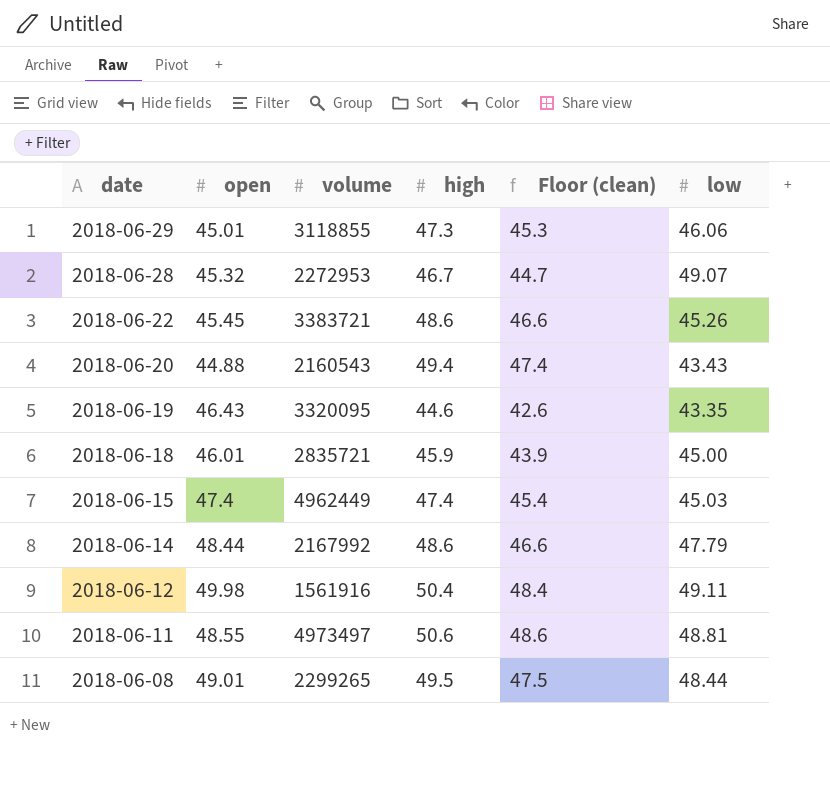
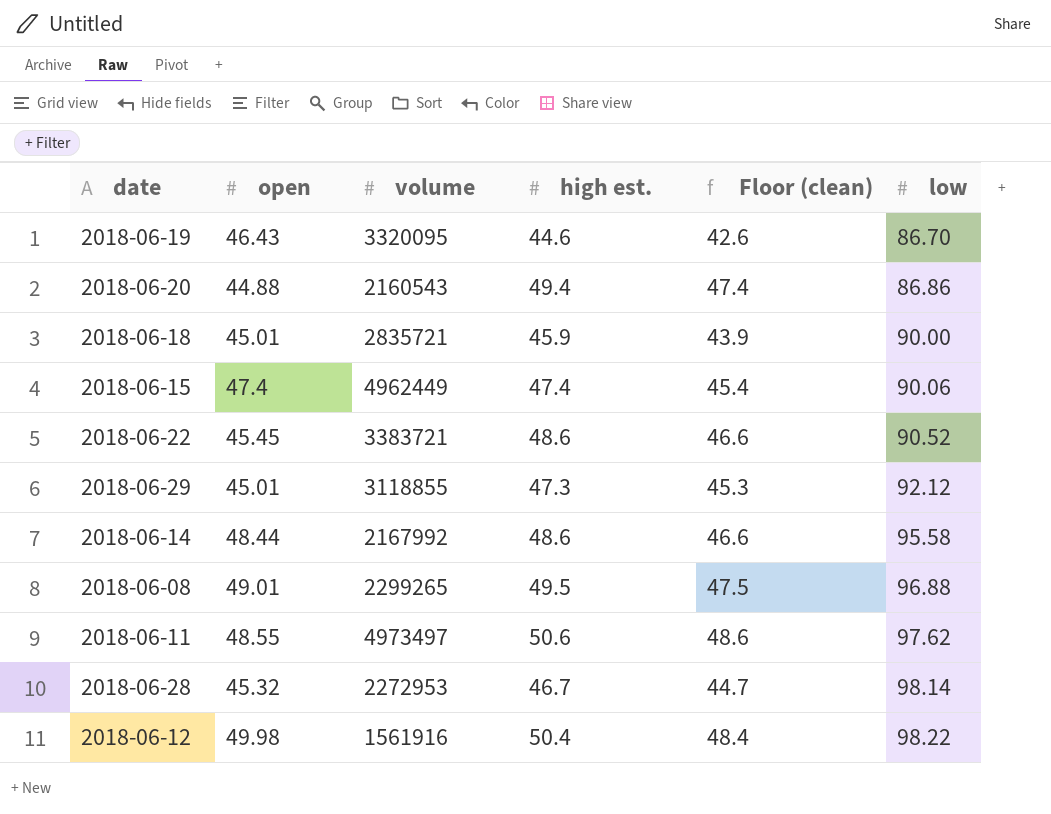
row order: date descending -> low ascending
column name: high -> high est.
2018-06-19 | low: 43.35 -> 86.70
2018-06-20 | low: 43.43 -> 86.86
2018-06-18 | open: 46.01 -> 45.01
2018-06-18 | low: 45.00 -> 90.00
2018-06-15 | low: 45.03 -> 90.06
2018-06-22 | low: 45.26 -> 90.52
2018-06-29 | low: 46.06 -> 92.12
2018-06-14 | low: 47.79 -> 95.58
2018-06-08 | low: 48.44 -> 96.88
2018-06-11 | low: 48.81 -> 97.62
2018-06-28 | low: 49.07 -> 98.14
2018-06-12 | low: 49.11 -> 98.22

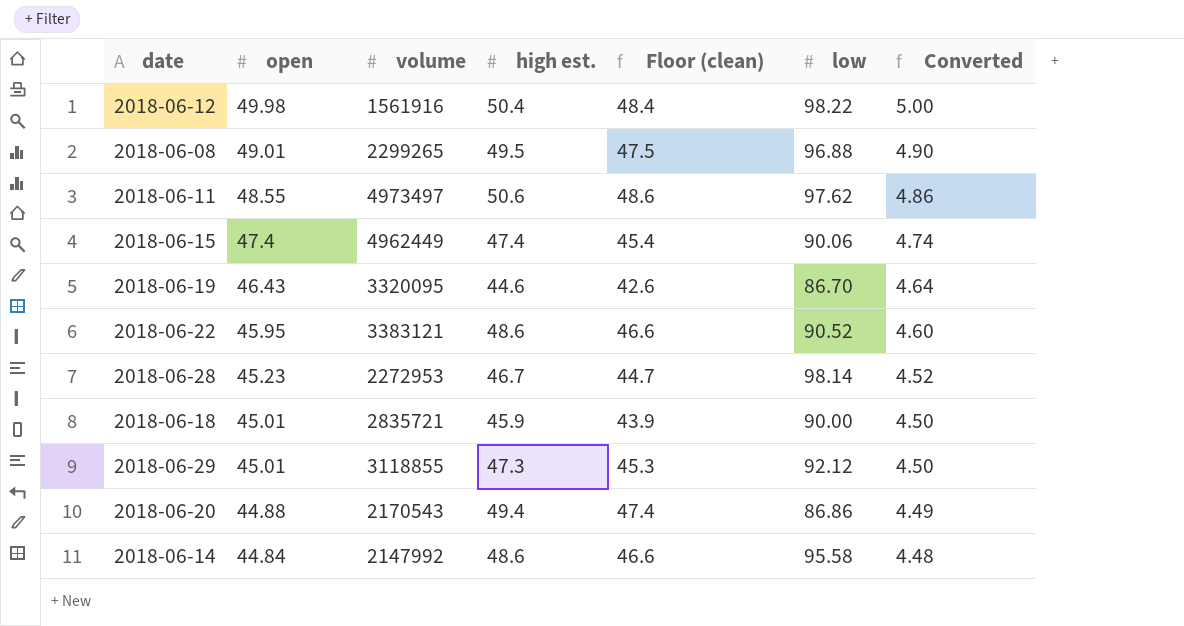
row order: low ascending -> open descending
column Converted | formula: none -> [open] * 0.1
2018-06-22 | open: 45.45 -> 45.95
2018-06-22 | volume: 3383721 -> 3383121
2018-06-28 | open: 45.32 -> 45.23
2018-06-20 | volume: 2160543 -> 2170543
2018-06-14 | open: 48.44 -> 44.84
2018-06-14 | volume: 2167992 -> 2147992

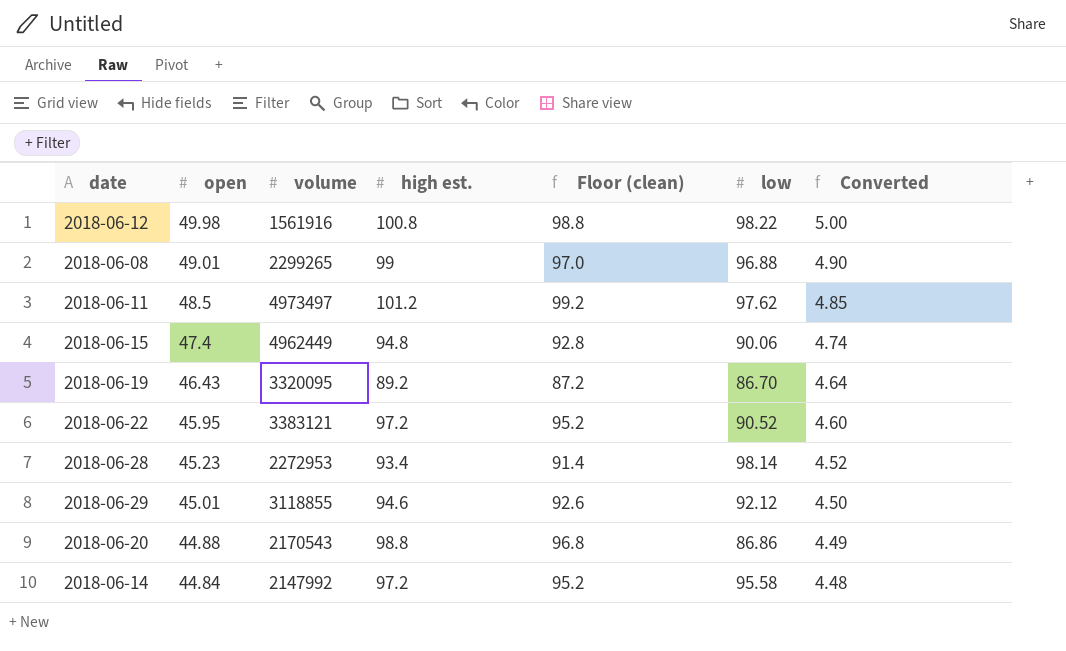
row 2018-06-18: 45.01 | 2835721 | 45.9 | 43.9 | 90.00 | 4.50 -> none
2018-06-12 | high est.: 50.4 -> 100.8
2018-06-12 | Floor (clean): 48.4 -> 98.8
2018-06-08 | high est.: 49.5 -> 99
2018-06-08 | Floor (clean): 47.5 -> 97.0
2018-06-11 | open: 48.55 -> 48.5
2018-06-11 | high est.: 50.6 -> 101.2
2018-06-11 | Floor (clean): 48.6 -> 99.2
2018-06-11 | Converted: 4.86 -> 4.85
2018-06-15 | high est.: 47.4 -> 94.8
2018-06-15 | Floor (clean): 45.4 -> 92.8
2018-06-19 | high est.: 44.6 -> 89.2
2018-06-19 | Floor (clean): 42.6 -> 87.2
2018-06-22 | high est.: 48.6 -> 97.2
2018-06-22 | Floor (clean): 46.6 -> 95.2
2018-06-28 | high est.: 46.7 -> 93.4
2018-06-28 | Floor (clean): 44.7 -> 91.4
2018-06-29 | high est.: 47.3 -> 94.6
2018-06-29 | Floor (clean): 45.3 -> 92.6
2018-06-20 | high est.: 49.4 -> 98.8
2018-06-20 | Floor (clean): 47.4 -> 96.8
2018-06-14 | high est.: 48.6 -> 97.2
2018-06-14 | Floor (clean): 46.6 -> 95.2

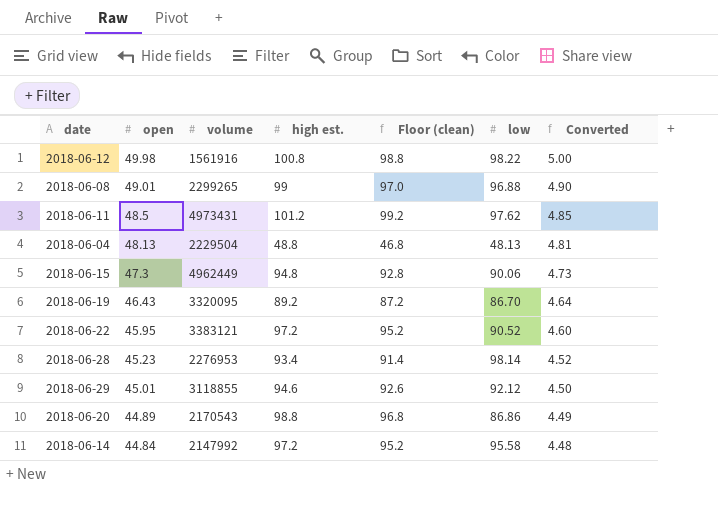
2018-06-11 | volume: 4973497 -> 4973431
row 2018-06-04: none -> 48.13 | 2229504 | 48.8 | 46.8 | 48.13 | 4.81
2018-06-15 | open: 47.4 -> 47.3
2018-06-15 | Converted: 4.74 -> 4.73
2018-06-28 | volume: 2272953 -> 2276953
2018-06-20 | open: 44.88 -> 44.89

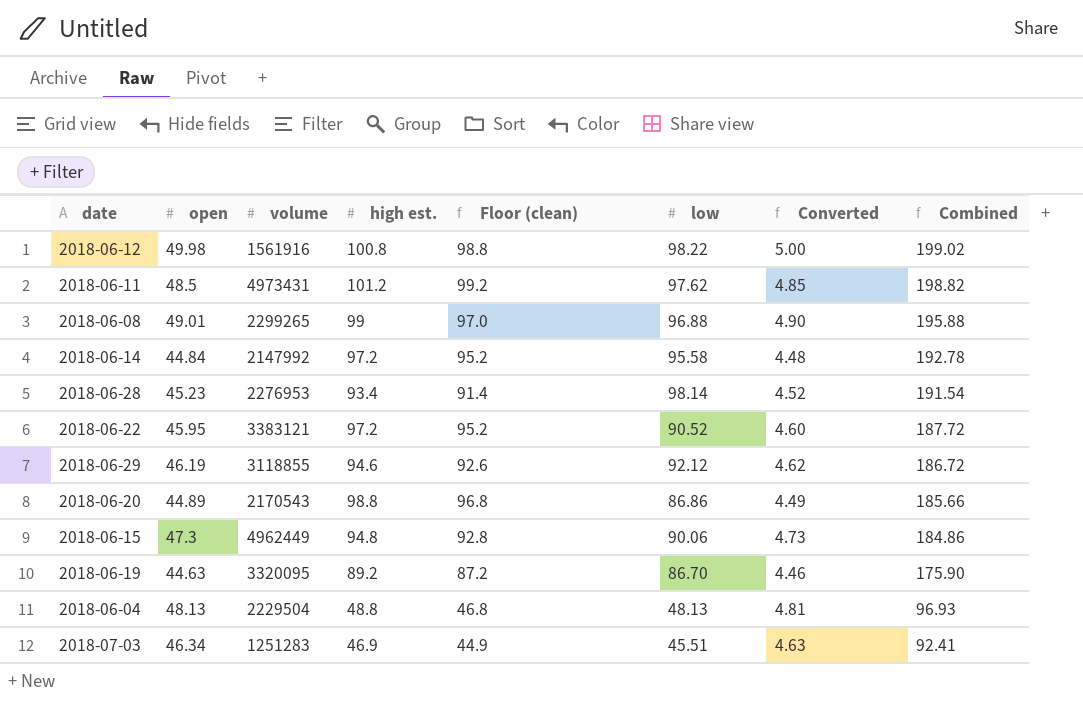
row order: open descending -> Combined descending
column Combined | formula: none -> [high est.] + [low]
2018-06-29 | open: 45.01 -> 46.19
2018-06-29 | Converted: 4.50 -> 4.62
2018-06-19 | open: 46.43 -> 44.63
2018-06-19 | Converted: 4.64 -> 4.46
row 2018-07-03: none -> 46.34 | 1251283 | 46.9 | 44.9 | 45.51 | 4.63 | 92.41

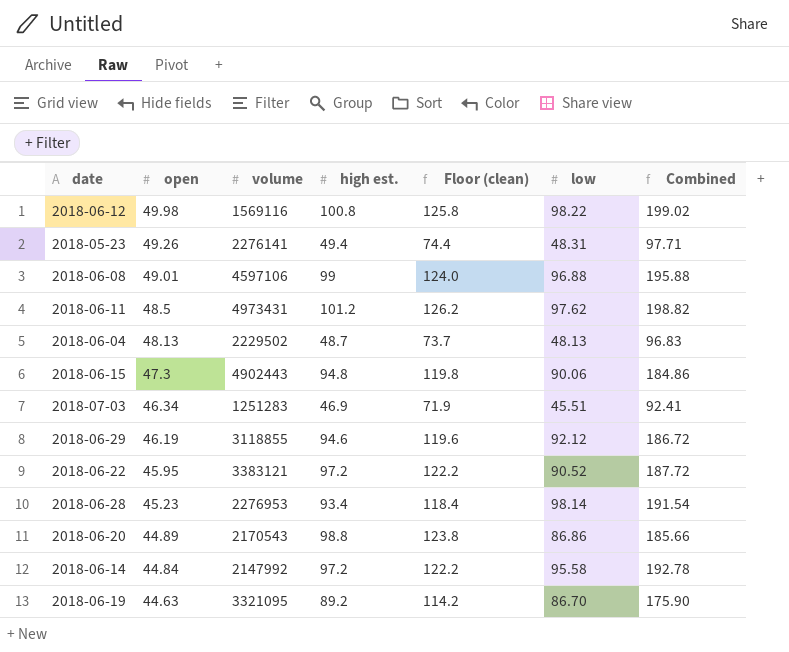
row order: Combined descending -> open descending
column Converted | formula: [open] * 0.1 -> none
column Floor (clean) | formula: [high est.] - 2 -> [high est.] + 25
2018-06-12 | volume: 1561916 -> 1569116
row 2018-05-23: none -> 49.26 | 2276141 | 49.4 | 74.4 | 48.31 | 97.71
2018-06-08 | volume: 2299265 -> 4597106
2018-06-04 | volume: 2229504 -> 2229502
2018-06-04 | high est.: 48.8 -> 48.7
2018-06-04 | Combined: 96.93 -> 96.83
2018-06-15 | volume: 4962449 -> 4902443
2018-06-19 | volume: 3320095 -> 3321095

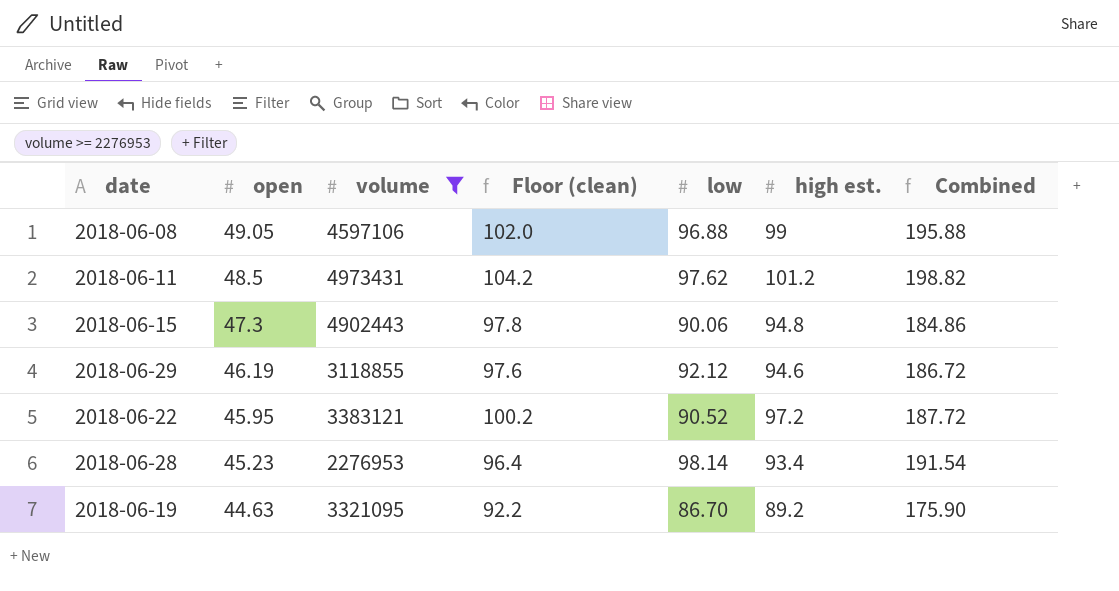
filter: none -> volume >= 2276953
column Floor (clean) | formula: [high est.] + 25 -> [high est.] + 3
column high est. | position: 4 -> 6
2018-06-08 | open: 49.01 -> 49.05

